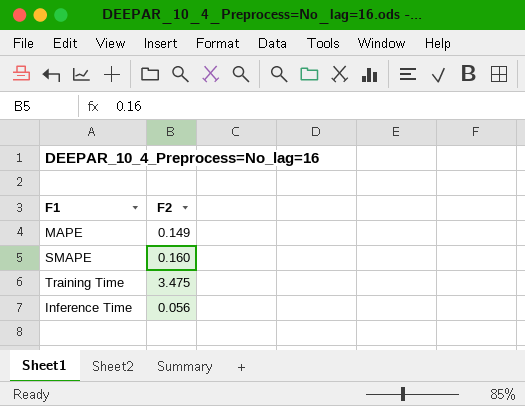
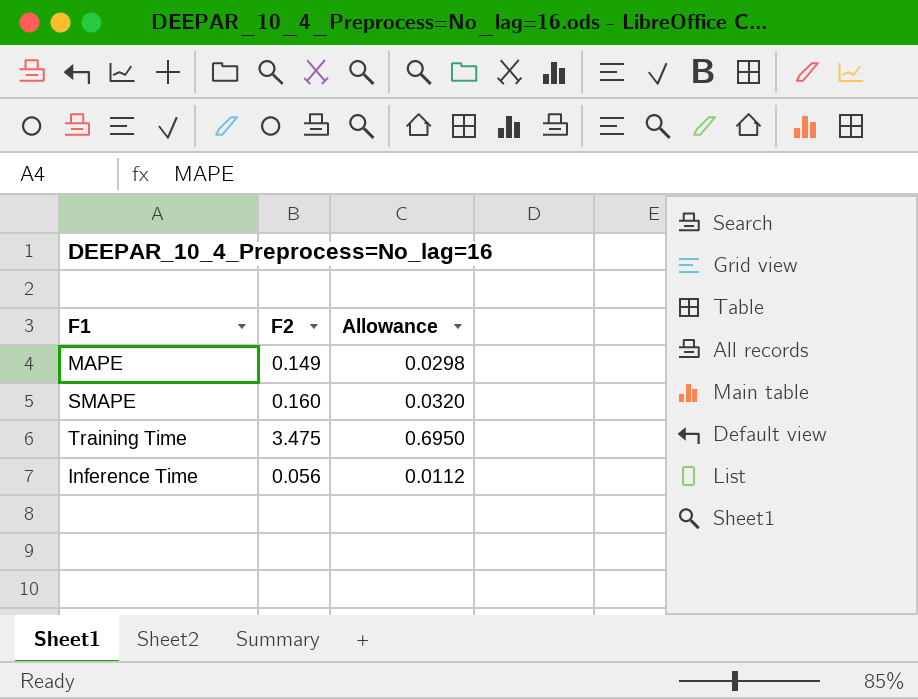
column Allowance | formula: none -> [F2] * 0.2

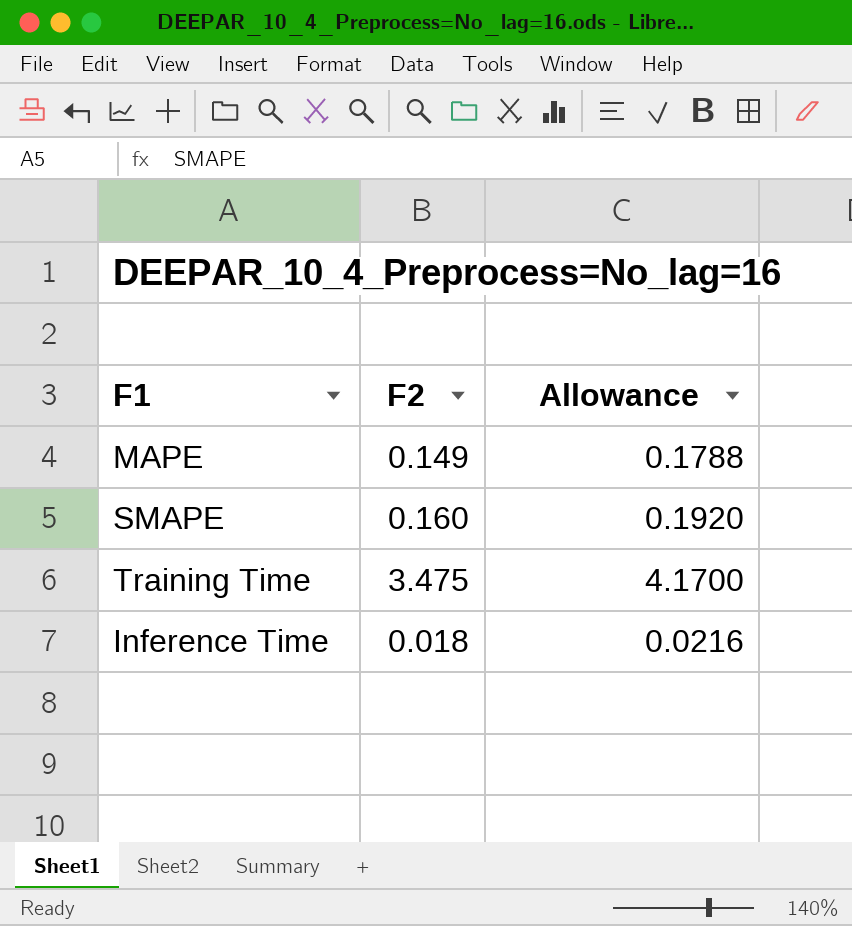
column Allowance | formula: [F2] * 0.2 -> [F2] * 1.2
Inference Time | F2: 0.056 -> 0.018

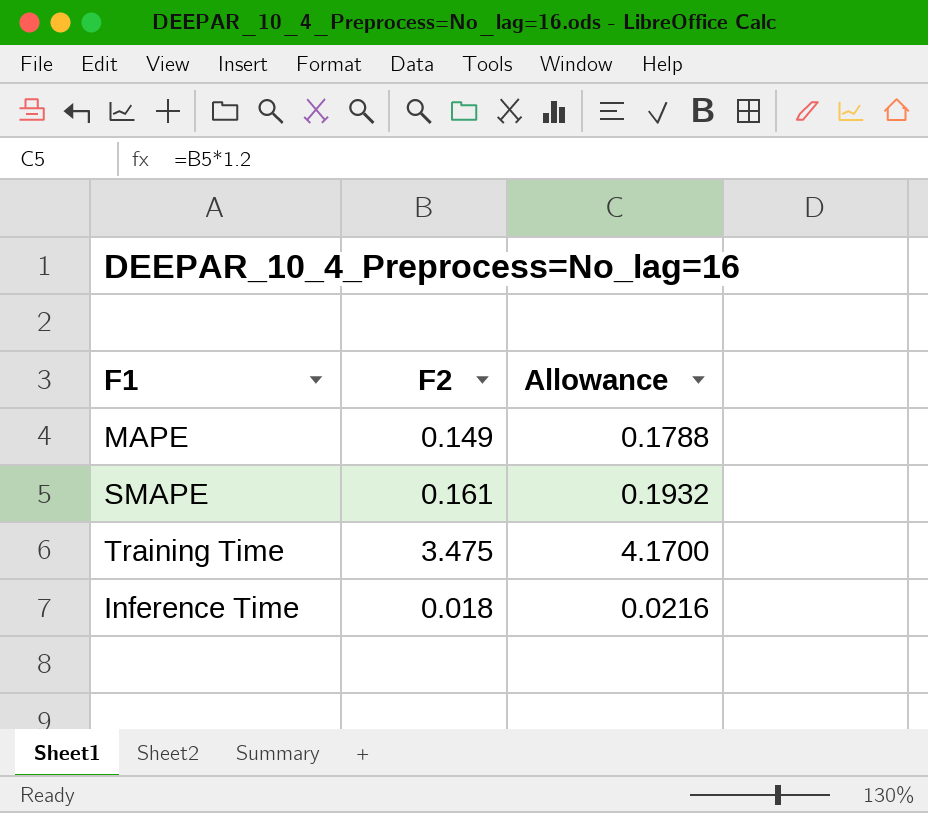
SMAPE | F2: 0.160 -> 0.161
SMAPE | Allowance: 0.1920 -> 0.1932

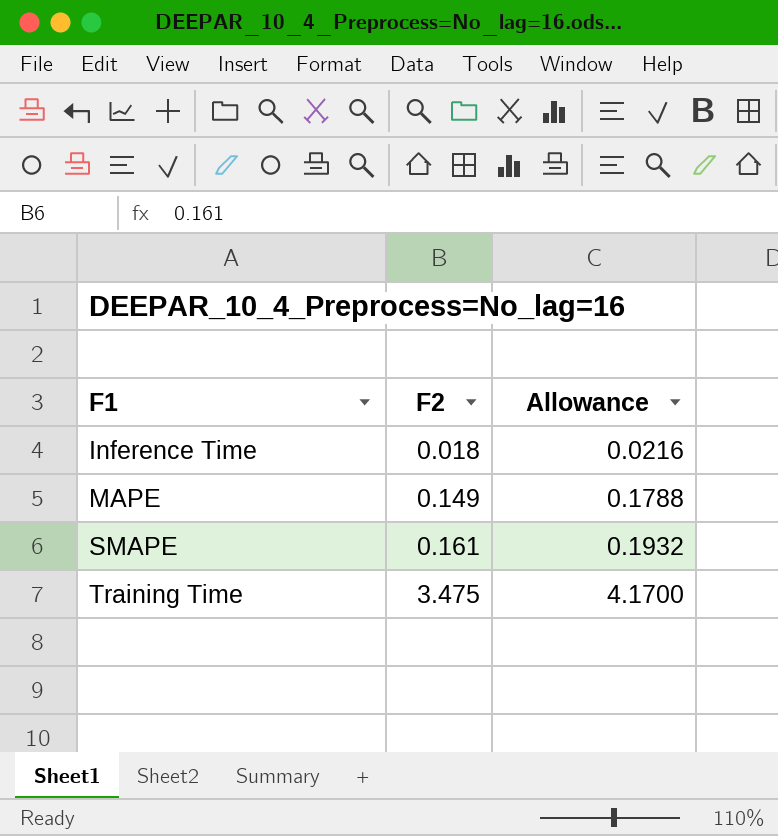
row order: none -> F1 ascending

